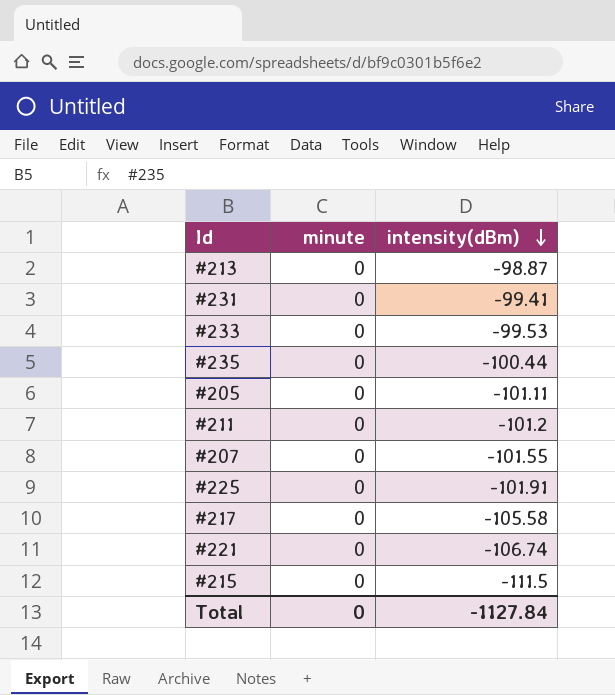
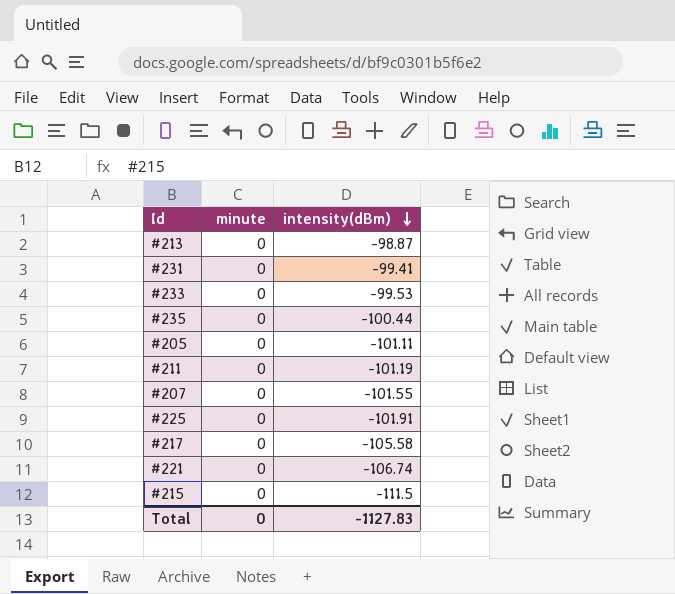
#211 | intensity(dBm): -101.2 -> -101.19
Total | intensity(dBm): -1127.84 -> -1127.83

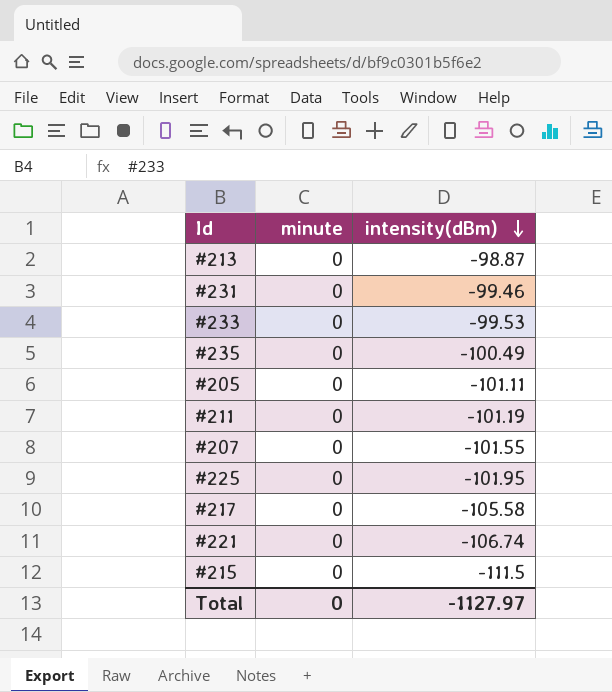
#231 | intensity(dBm): -99.41 -> -99.46
#235 | intensity(dBm): -100.44 -> -100.49
#225 | intensity(dBm): -101.91 -> -101.95
Total | intensity(dBm): -1127.83 -> -1127.97

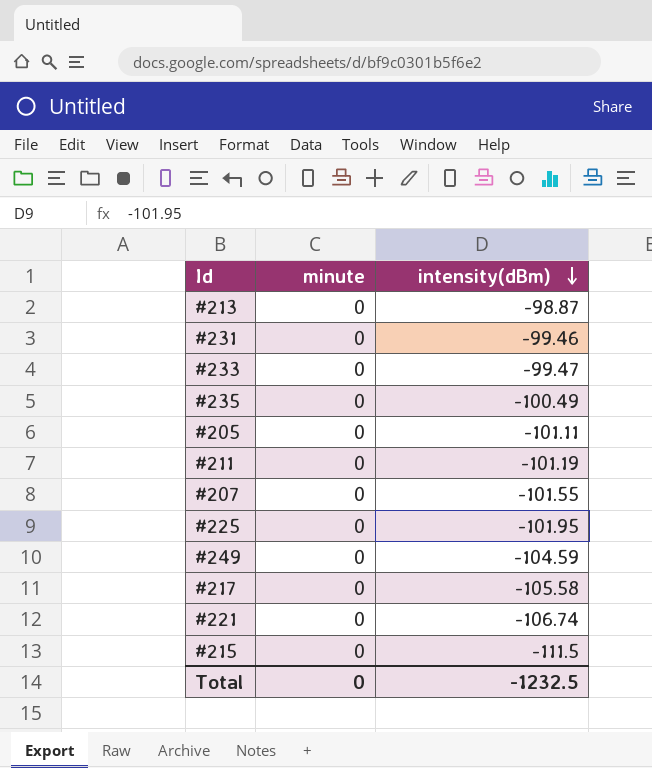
#233 | intensity(dBm): -99.53 -> -99.47
row #249: none -> 0 | -104.59
Total | intensity(dBm): -1127.97 -> -1232.5

